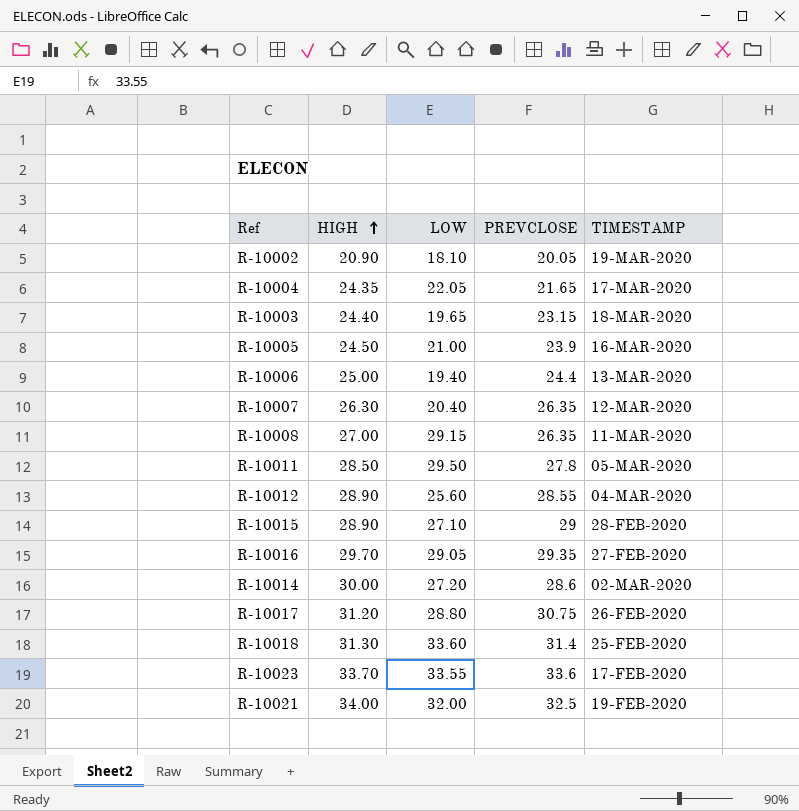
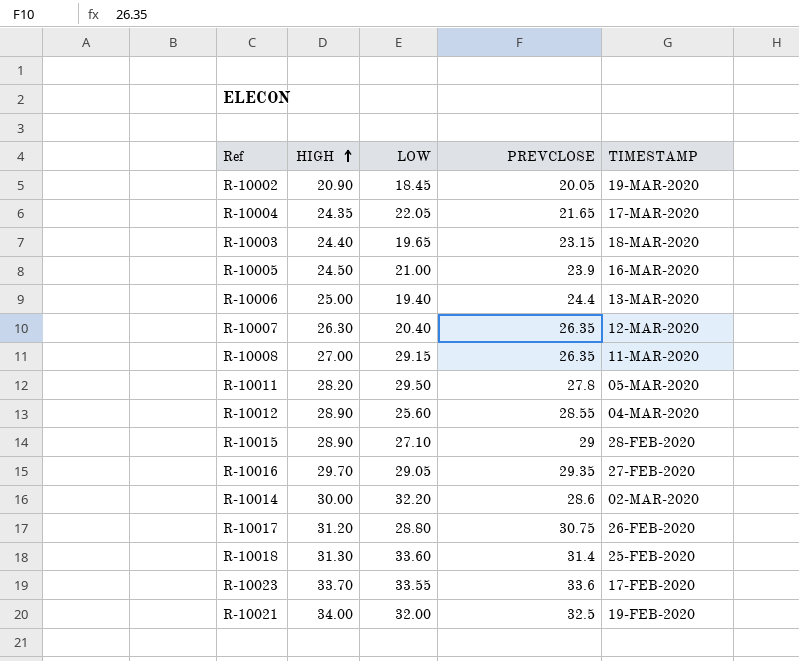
R-10002 | LOW: 18.10 -> 18.45
R-10011 | HIGH: 28.50 -> 28.20
R-10014 | LOW: 27.20 -> 32.20

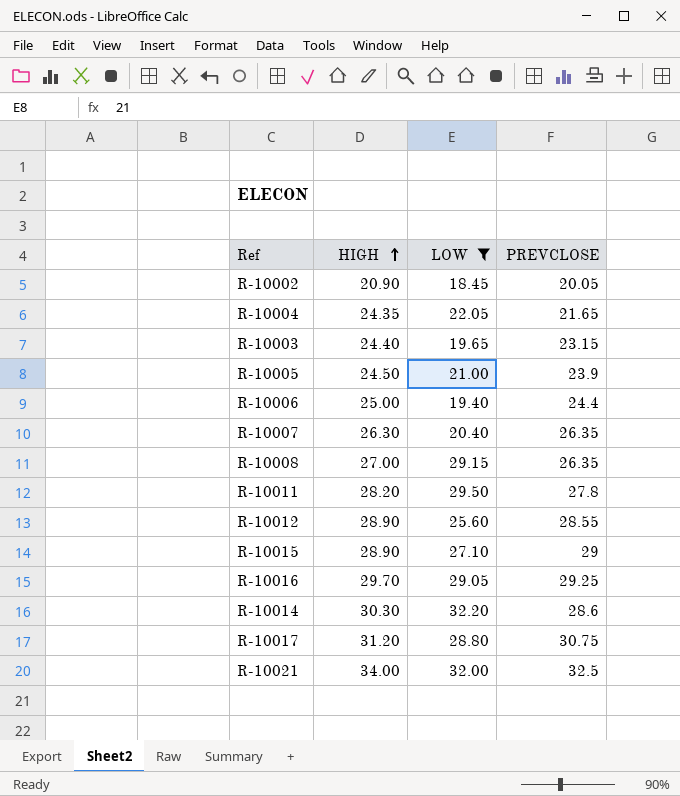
filter: none -> LOW <= 32.20
column TIMESTAMP | position: 5 -> none
R-10016 | PREVCLOSE: 29.35 -> 29.25
R-10014 | HIGH: 30.00 -> 30.30

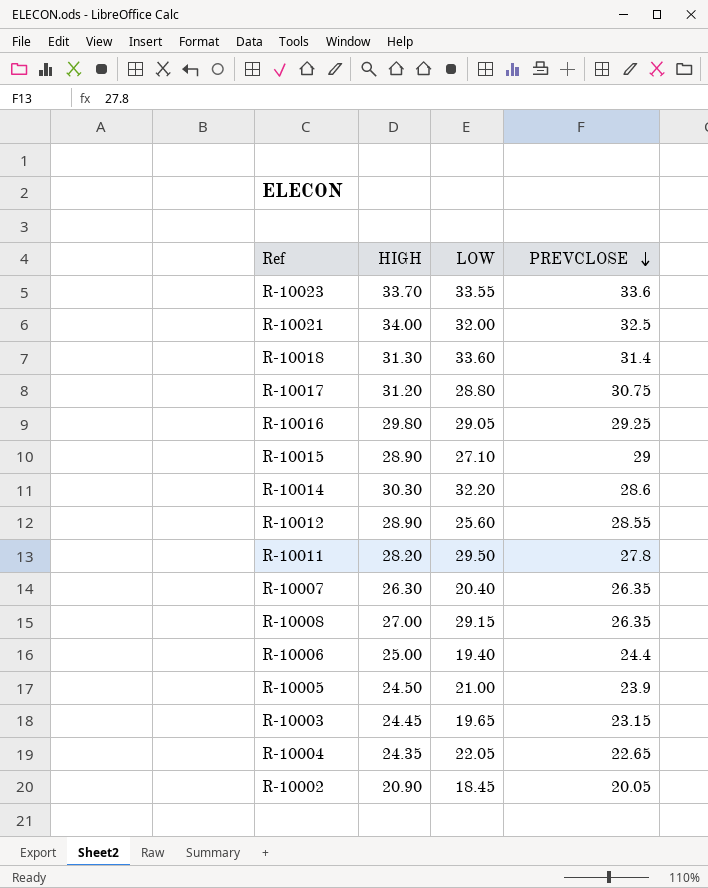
filter: LOW <= 32.20 -> none
row order: HIGH ascending -> PREVCLOSE descending
R-10016 | HIGH: 29.70 -> 29.80
R-10003 | HIGH: 24.40 -> 24.45
R-10004 | PREVCLOSE: 21.65 -> 22.65

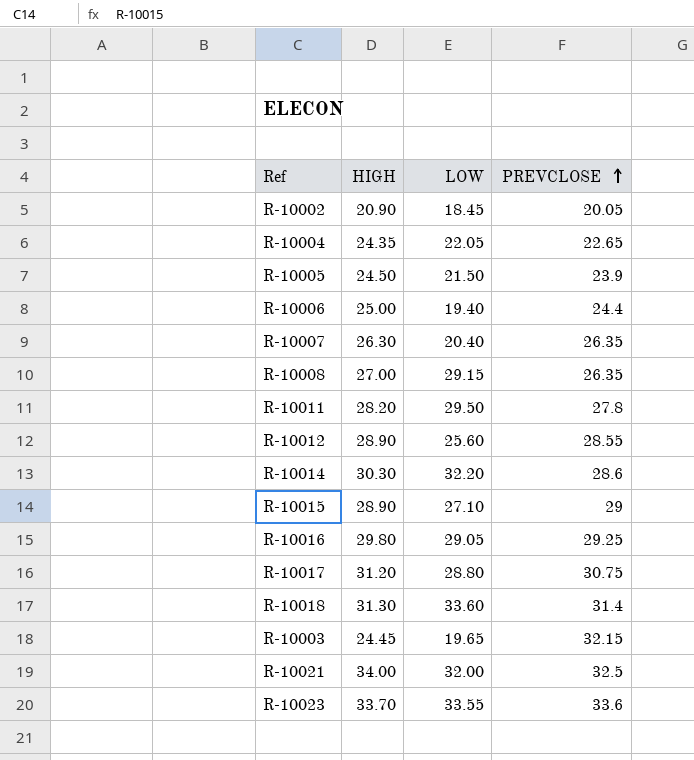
row order: PREVCLOSE descending -> PREVCLOSE ascending
R-10005 | LOW: 21.00 -> 21.50
R-10003 | PREVCLOSE: 23.15 -> 32.15

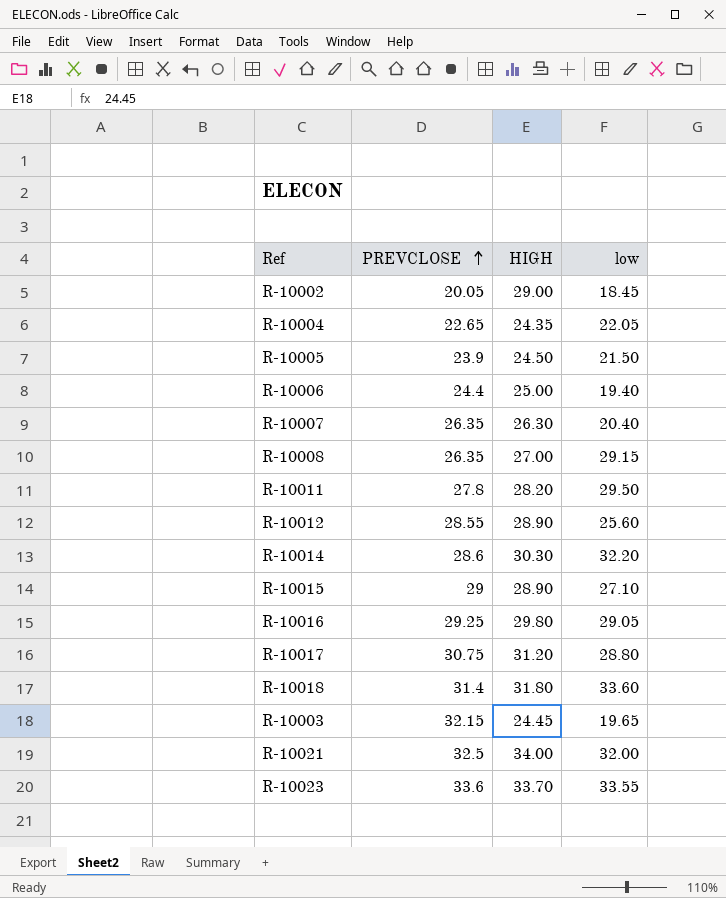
column PREVCLOSE | position: 4 -> 2
column name: LOW -> low
R-10002 | HIGH: 20.90 -> 29.00
R-10018 | HIGH: 31.30 -> 31.80

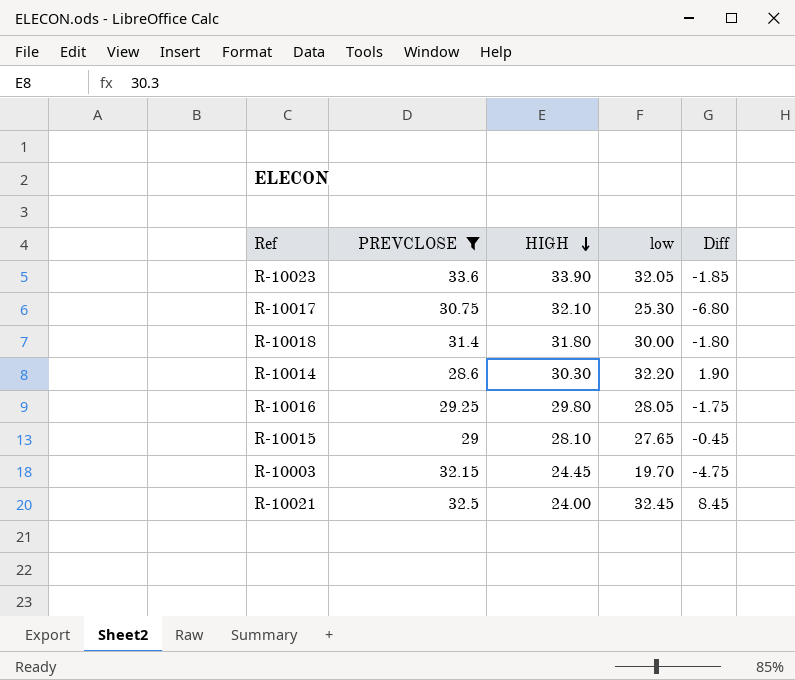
filter: none -> PREVCLOSE >= 28.6
row order: PREVCLOSE ascending -> HIGH descending
column Diff | formula: none -> [low] - [HIGH]
R-10023 | HIGH: 33.70 -> 33.90
R-10023 | low: 33.55 -> 32.05
R-10017 | HIGH: 31.20 -> 32.10
R-10017 | low: 28.80 -> 25.30
R-10018 | low: 33.60 -> 30.00
R-10016 | low: 29.05 -> 28.05
R-10015 | HIGH: 28.90 -> 28.10
R-10015 | low: 27.10 -> 27.65
R-10003 | low: 19.65 -> 19.70
R-10021 | HIGH: 34.00 -> 24.00
R-10021 | low: 32.00 -> 32.45

